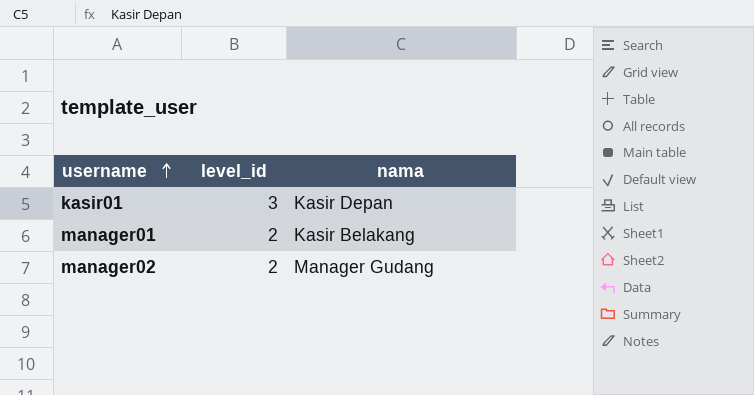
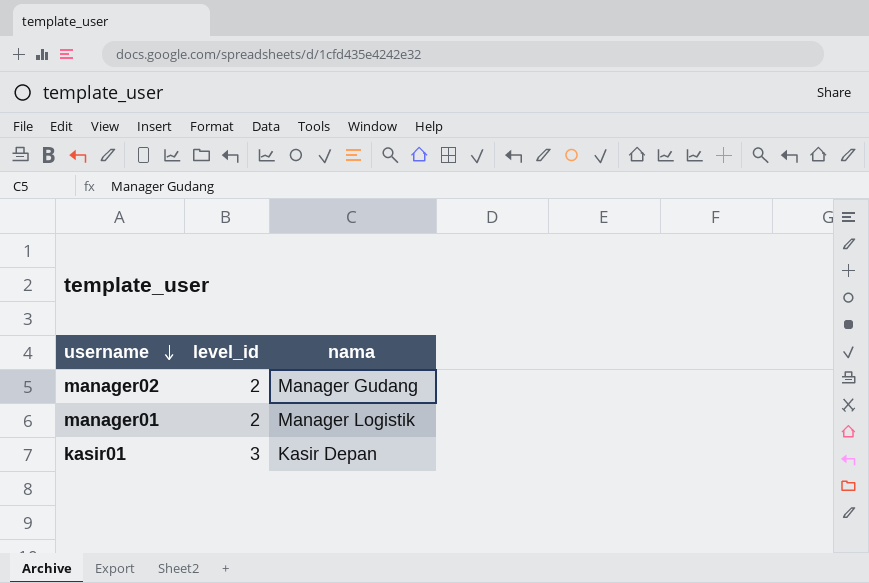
row order: username ascending -> username descending
manager01 | nama: Kasir Belakang -> Manager Logistik

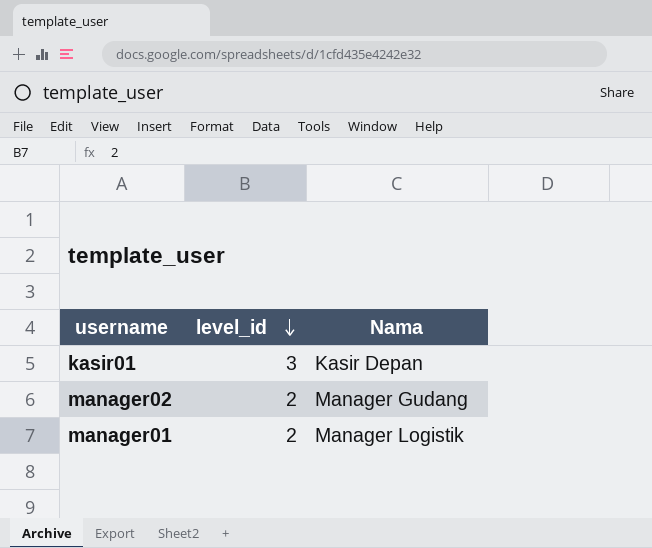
row order: username descending -> level_id descending
column name: nama -> Nama

